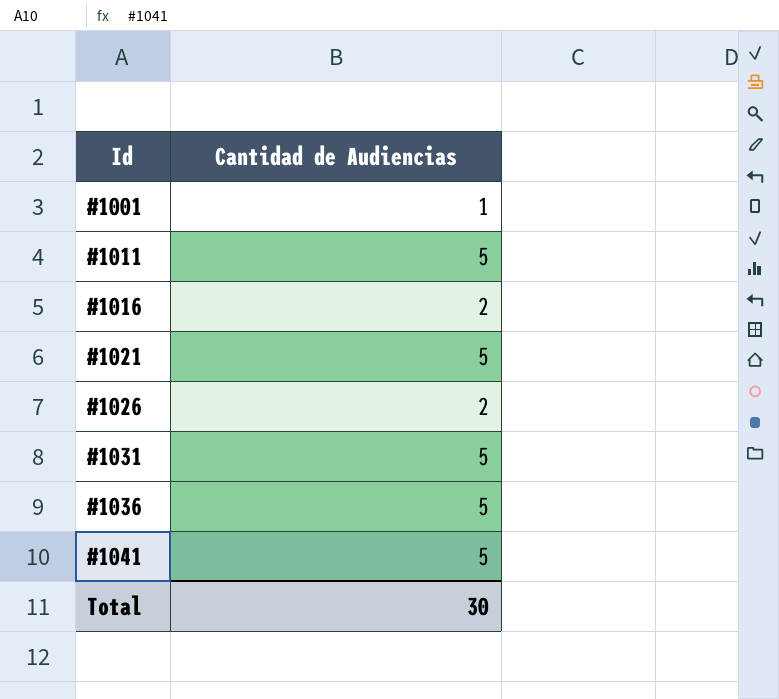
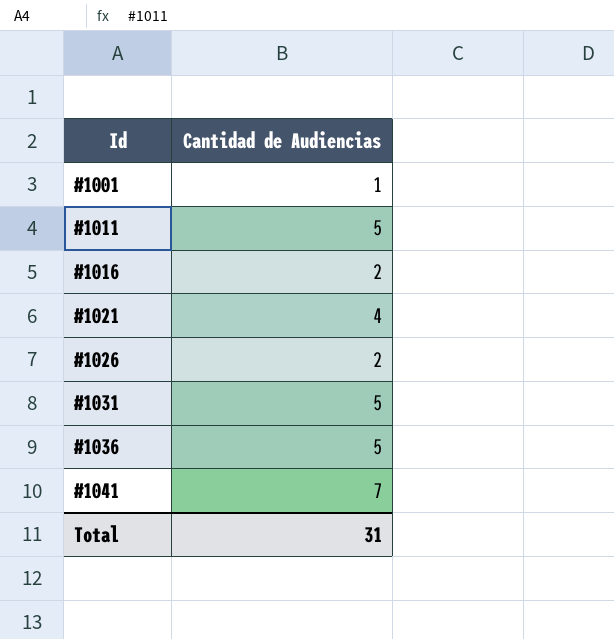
#1021 | Cantidad de Audiencias: 5 -> 4
#1041 | Cantidad de Audiencias: 5 -> 7
Total | Cantidad de Audiencias: 30 -> 31

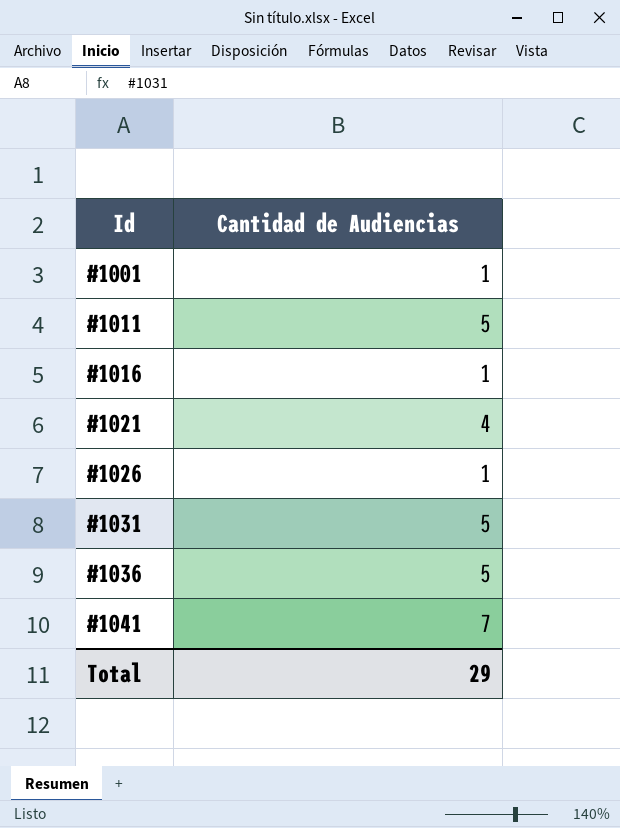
#1016 | Cantidad de Audiencias: 2 -> 1
#1026 | Cantidad de Audiencias: 2 -> 1
Total | Cantidad de Audiencias: 31 -> 29

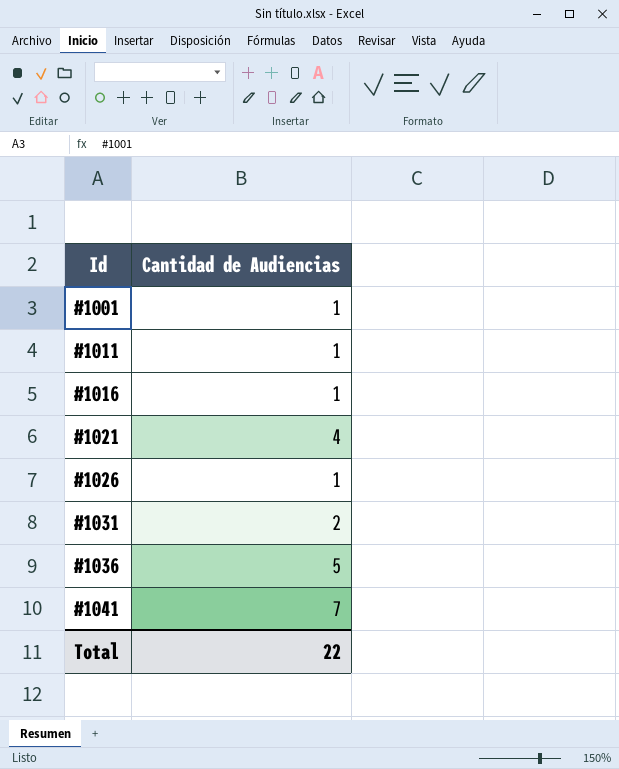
#1011 | Cantidad de Audiencias: 5 -> 1
#1031 | Cantidad de Audiencias: 5 -> 2
Total | Cantidad de Audiencias: 29 -> 22

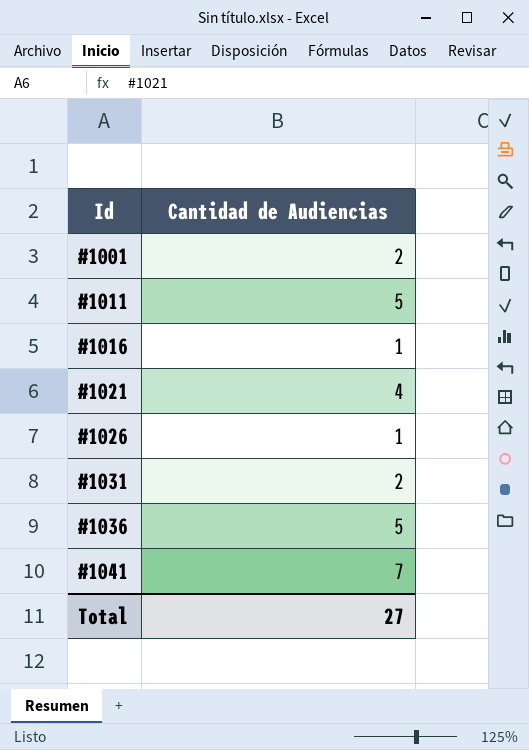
#1001 | Cantidad de Audiencias: 1 -> 2
#1011 | Cantidad de Audiencias: 1 -> 5
Total | Cantidad de Audiencias: 22 -> 27

